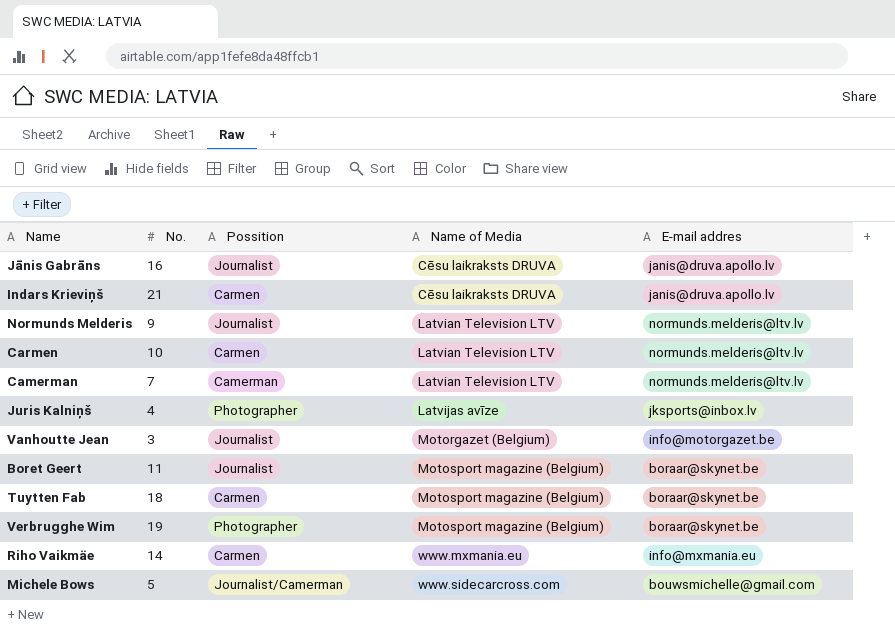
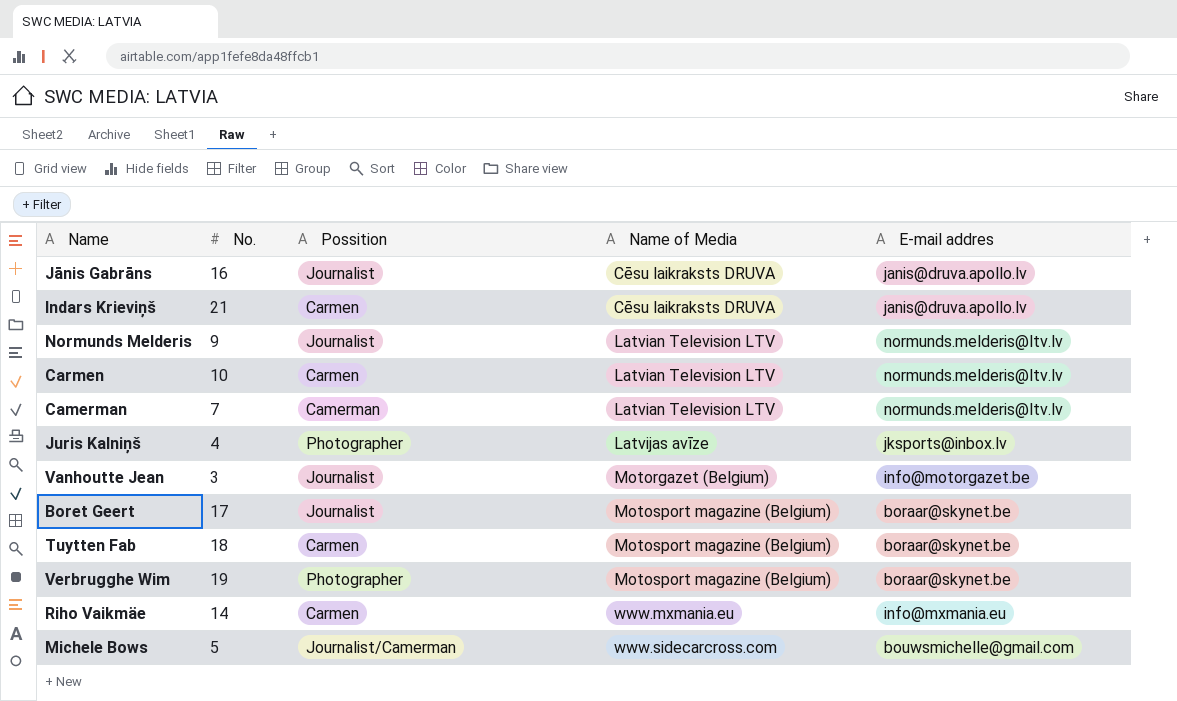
Boret Geert | No.: 11 -> 17

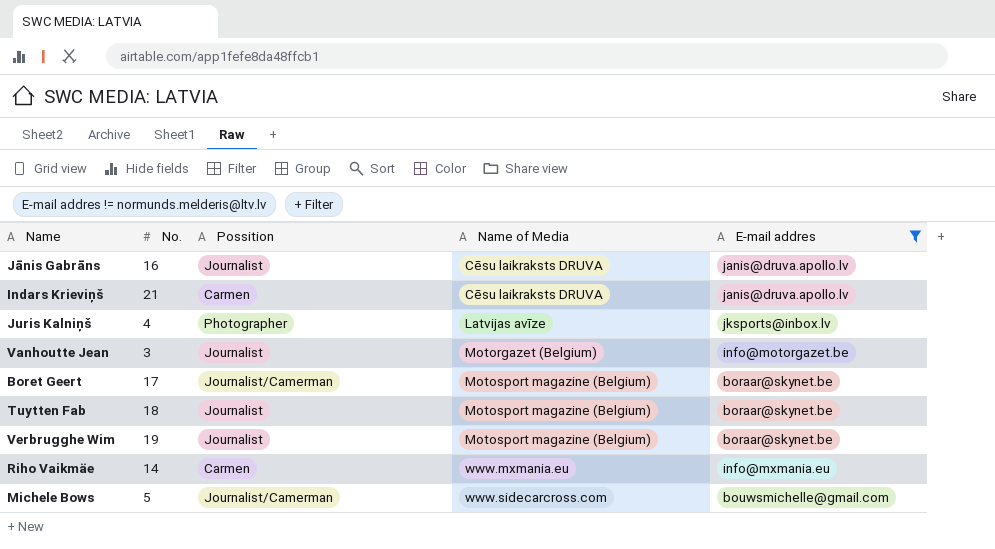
filter: none -> E-mail addres != normunds.melderis@ltv.lv
Boret Geert | Possition: Journalist -> Journalist/Camerman
Tuytten Fab | Possition: Carmen -> Journalist
Verbrugghe Wim | Possition: Photographer -> Journalist

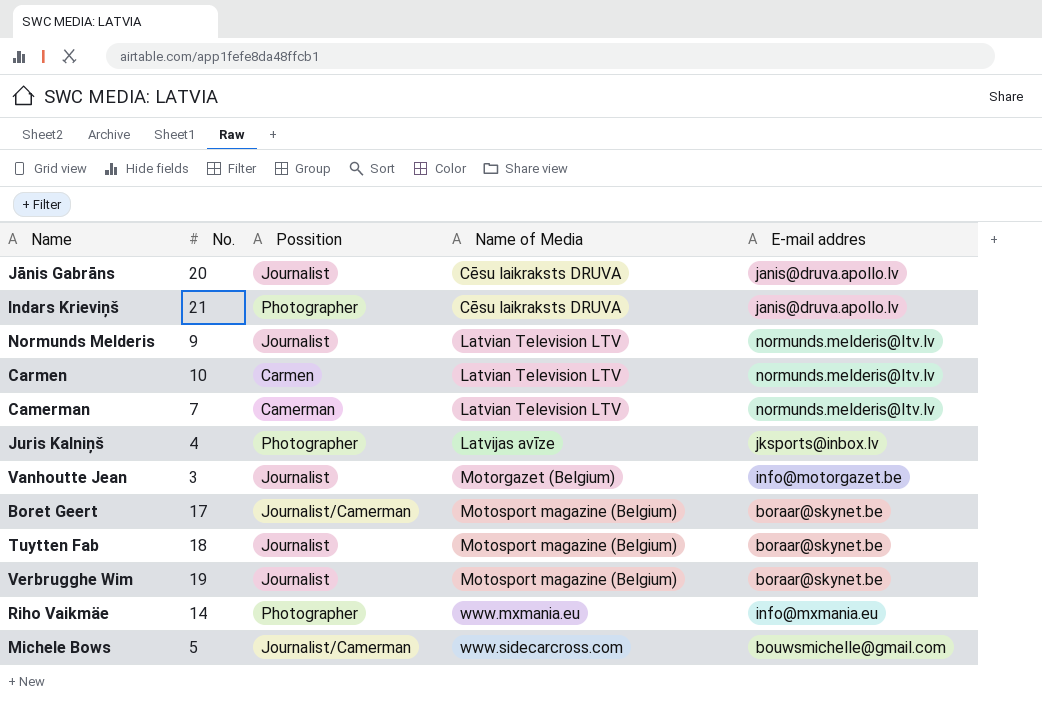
filter: E-mail addres != normunds.melderis@ltv.lv -> none
Jānis Gabrāns | No.: 16 -> 20
Indars Krieviņš | Possition: Carmen -> Photographer
Riho Vaikmäe | Possition: Carmen -> Photographer

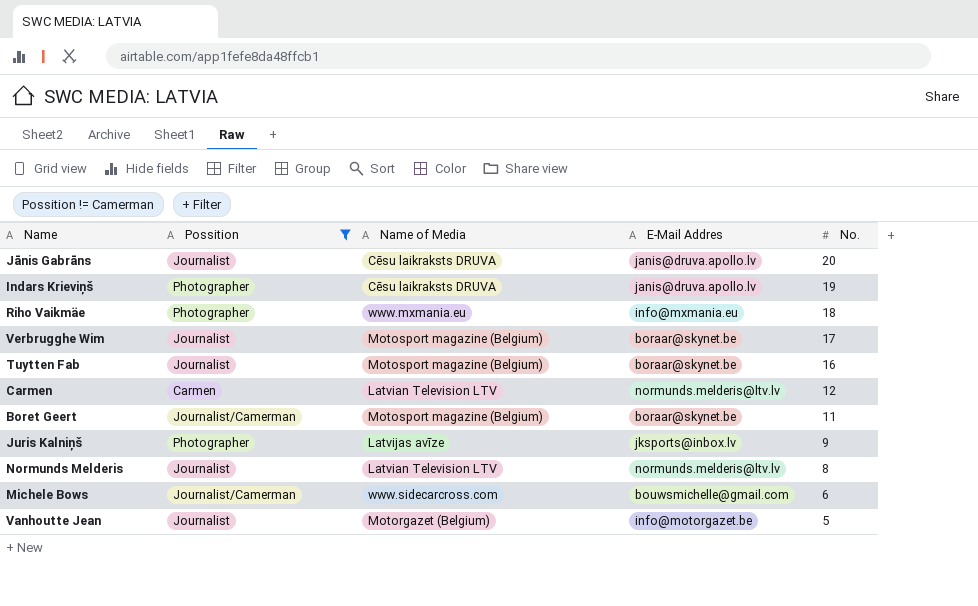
filter: none -> Possition != Camerman
row order: Name of Media ascending -> No. descending
column name: E-mail addres -> E-Mail Addres
column No. | position: 2 -> 5
Indars Krieviņš | No.: 21 -> 19
Riho Vaikmäe | No.: 14 -> 18
Verbrugghe Wim | No.: 19 -> 17
Tuytten Fab | No.: 18 -> 16
Carmen | No.: 10 -> 12
Boret Geert | No.: 17 -> 11
Juris Kalniņš | No.: 4 -> 9
Normunds Melderis | No.: 9 -> 8
Michele Bows | No.: 5 -> 6
Vanhoutte Jean | No.: 3 -> 5

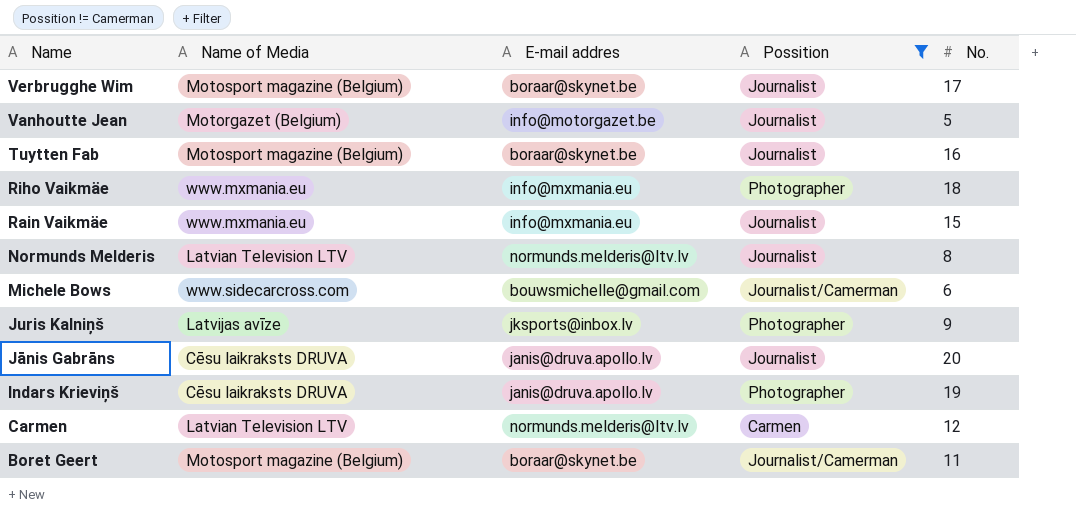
row order: No. descending -> Name descending
column name: E-Mail Addres -> E-mail addres
column Possition | position: 2 -> 4
row Rain Vaikmäe: none -> www.mxmania.eu | info@mxmania.eu | Journalist | 15

